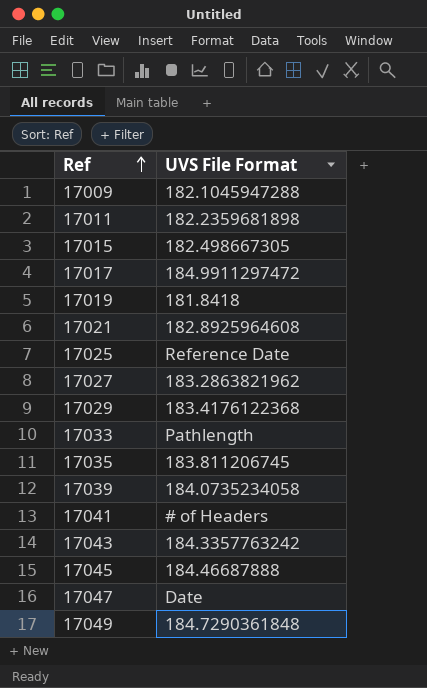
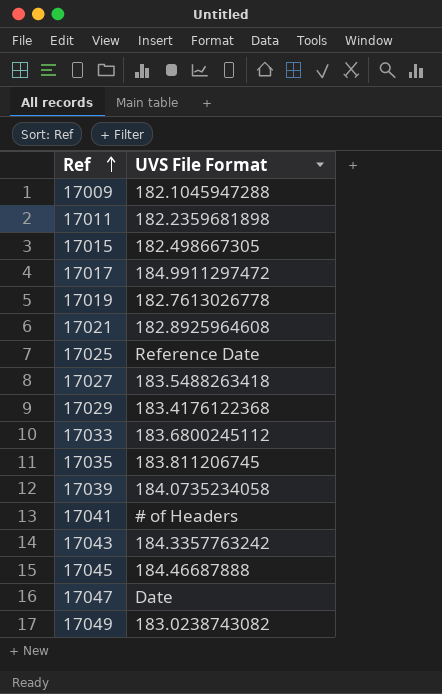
17019 | UVS File Format: 181.8418 -> 182.7613026778
17027 | UVS File Format: 183.2863821962 -> 183.5488263418
17033 | UVS File Format: Pathlength -> 183.6800245112
17049 | UVS File Format: 184.7290361848 -> 183.0238743082

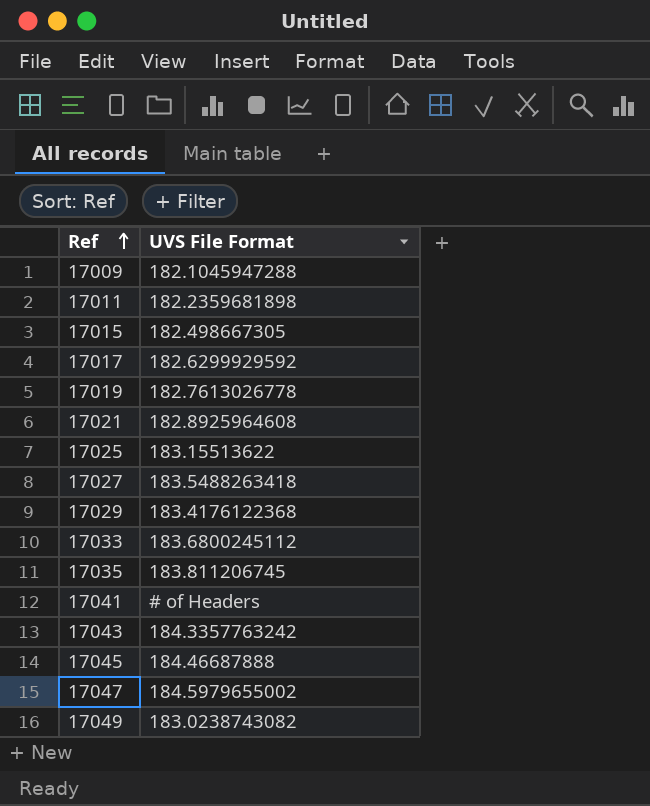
row 17039: 184.0735234058 -> none
17017 | UVS File Format: 184.9911297472 -> 182.6299929592
17025 | UVS File Format: Reference Date -> 183.15513622
17047 | UVS File Format: Date -> 184.5979655002

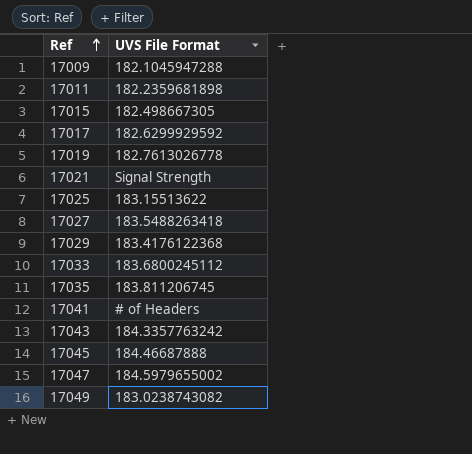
17021 | UVS File Format: 182.8925964608 -> Signal Strength

